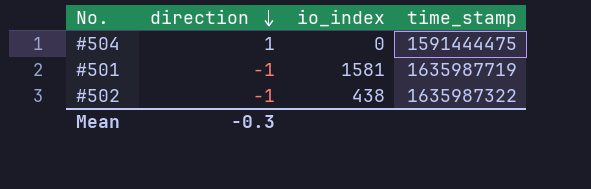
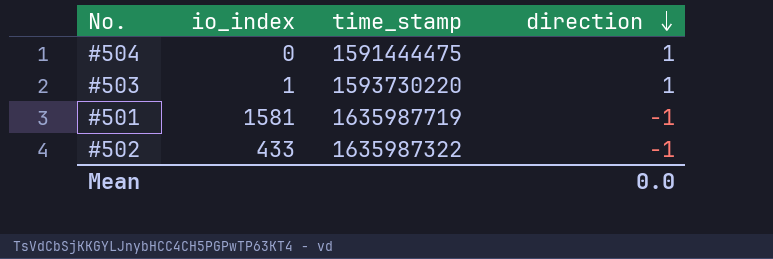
column direction | position: 2 -> 4
row #503: none -> 1 | 1593730220 | 1
#502 | io_index: 438 -> 433
Mean | direction: -0.3 -> 0.0

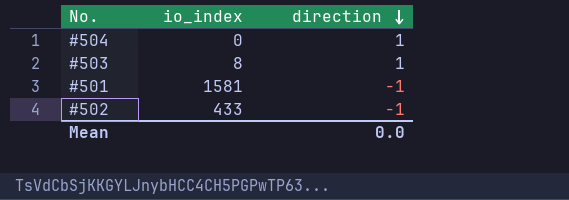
column time_stamp | position: 3 -> none
#503 | io_index: 1 -> 8

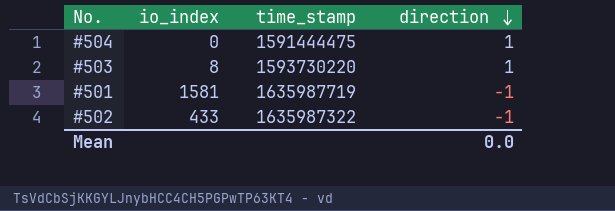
column time_stamp | position: none -> 3

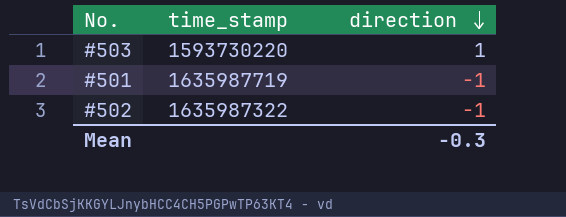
column io_index | position: 2 -> none
row #504: 0 | 1591444475 | 1 -> none
Mean | direction: 0.0 -> -0.3

